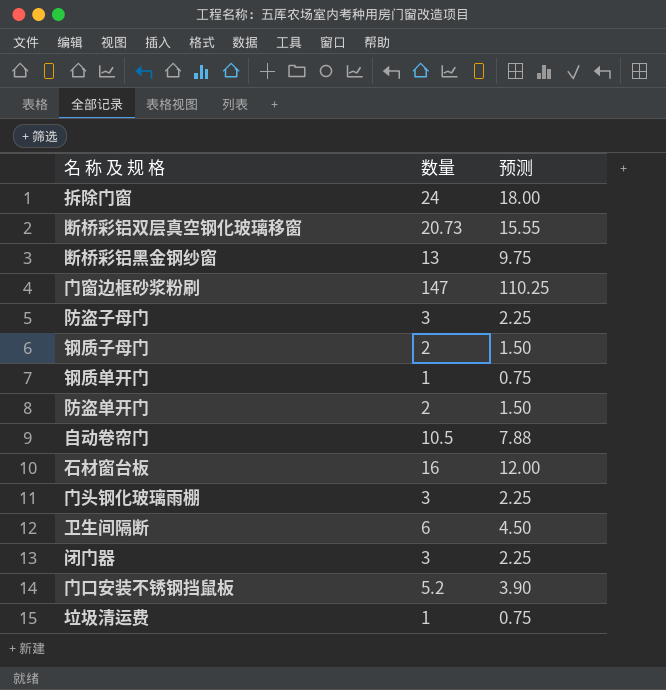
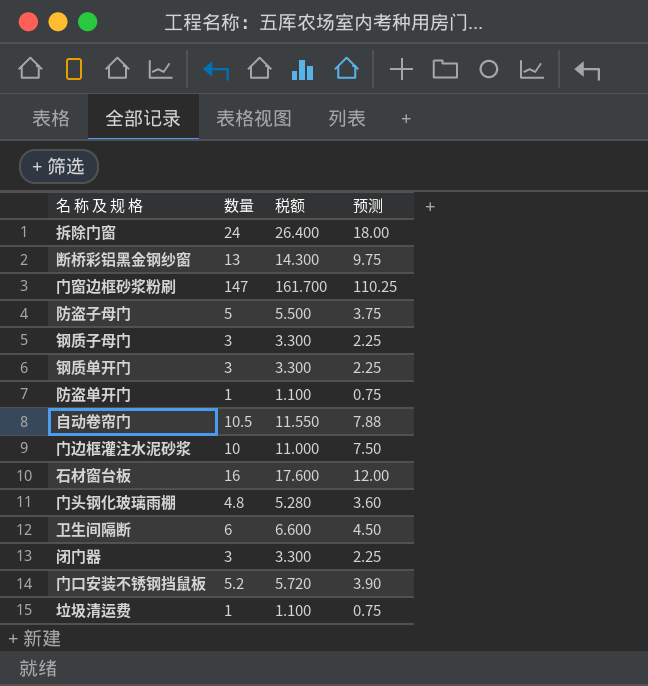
column 税额 | formula: none -> [数量] * 1.1
row 断桥彩铝双层真空钢化玻璃移窗: 20.73 | 15.55 -> none
防盗子母门 | 数量: 3 -> 5
防盗子母门 | 预测: 2.25 -> 3.75
钢质子母门 | 数量: 2 -> 3
钢质子母门 | 预测: 1.50 -> 2.25
钢质单开门 | 数量: 1 -> 3
钢质单开门 | 预测: 0.75 -> 2.25
防盗单开门 | 数量: 2 -> 1
防盗单开门 | 预测: 1.50 -> 0.75
row 门边框灌注水泥砂浆: none -> 10 | 11.000 | 7.50
门头钢化玻璃雨棚 | 数量: 3 -> 4.8
门头钢化玻璃雨棚 | 预测: 2.25 -> 3.60

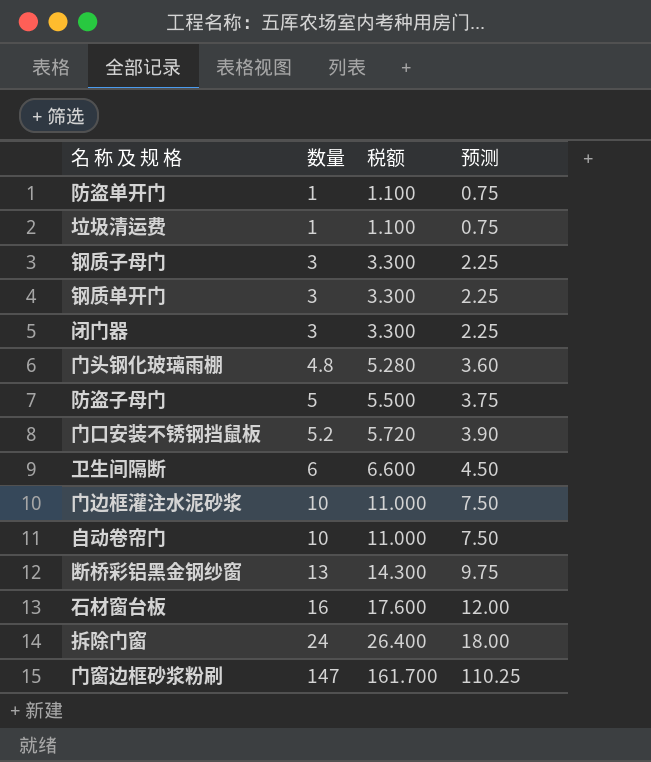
row order: none -> 数量 ascending
自动卷帘门 | 数量: 10.5 -> 10
自动卷帘门 | 税额: 11.550 -> 11.000
自动卷帘门 | 预测: 7.88 -> 7.50

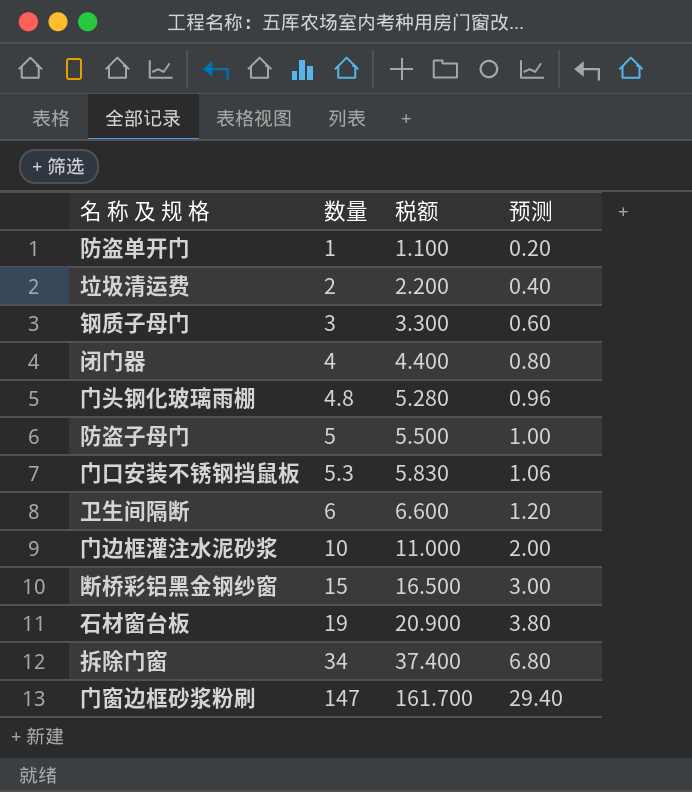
column 预测 | formula: [数量] * 0.75 -> [数量] * 0.2
row 钢质单开门: 3 | 3.300 | 2.25 -> none
row 自动卷帘门: 10 | 11.000 | 7.50 -> none
垃圾清运费 | 数量: 1 -> 2
垃圾清运费 | 税额: 1.100 -> 2.200
闭门器 | 数量: 3 -> 4
闭门器 | 税额: 3.300 -> 4.400
门口安装不锈钢挡鼠板 | 数量: 5.2 -> 5.3
门口安装不锈钢挡鼠板 | 税额: 5.720 -> 5.830
断桥彩铝黑金钢纱窗 | 数量: 13 -> 15
断桥彩铝黑金钢纱窗 | 税额: 14.300 -> 16.500
石材窗台板 | 数量: 16 -> 19
石材窗台板 | 税额: 17.600 -> 20.900
拆除门窗 | 数量: 24 -> 34
拆除门窗 | 税额: 26.400 -> 37.400

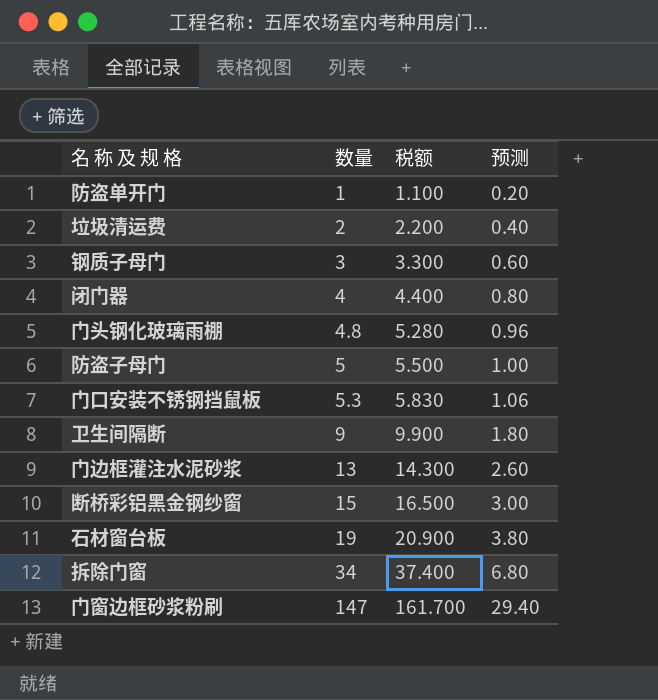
卫生间隔断 | 数量: 6 -> 9
卫生间隔断 | 税额: 6.600 -> 9.900
卫生间隔断 | 预测: 1.20 -> 1.80
门边框灌注水泥砂浆 | 数量: 10 -> 13
门边框灌注水泥砂浆 | 税额: 11.000 -> 14.300
门边框灌注水泥砂浆 | 预测: 2.00 -> 2.60

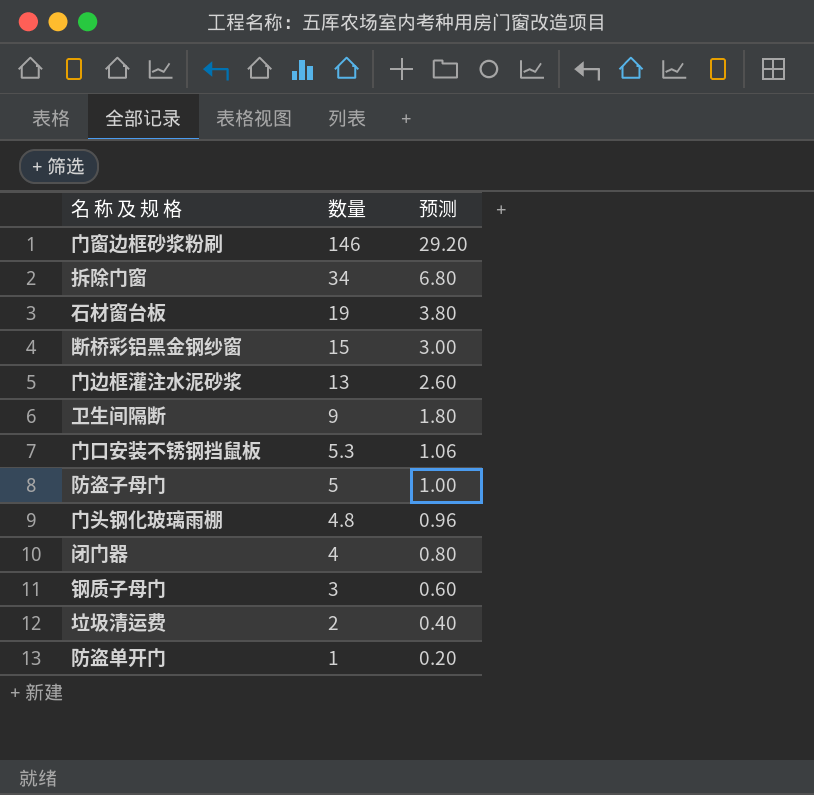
row order: 数量 ascending -> 数量 descending
column 税额 | formula: [数量] * 1.1 -> none
门窗边框砂浆粉刷 | 数量: 147 -> 146
门窗边框砂浆粉刷 | 预测: 29.40 -> 29.20

